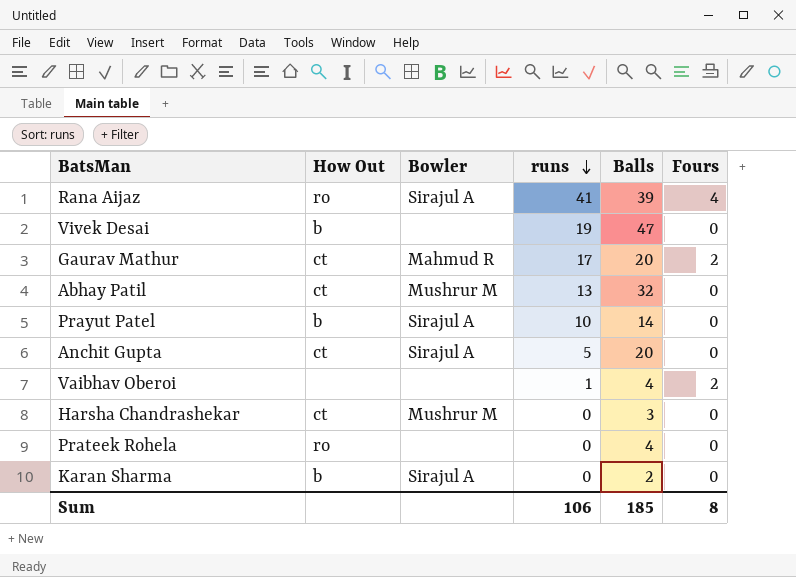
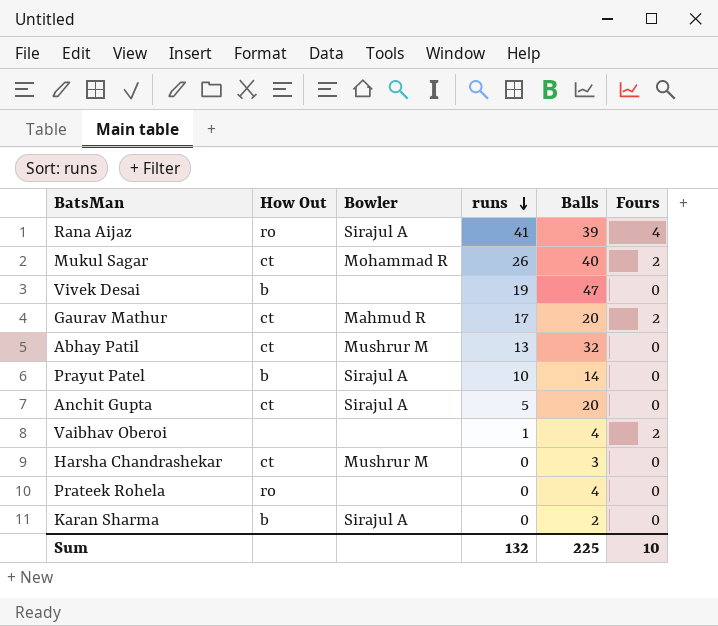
row Mukul Sagar: none -> ct | Mohammad R | 26 | 40 | 2
Sum | runs: 106 -> 132
Sum | Balls: 185 -> 225
Sum | Fours: 8 -> 10

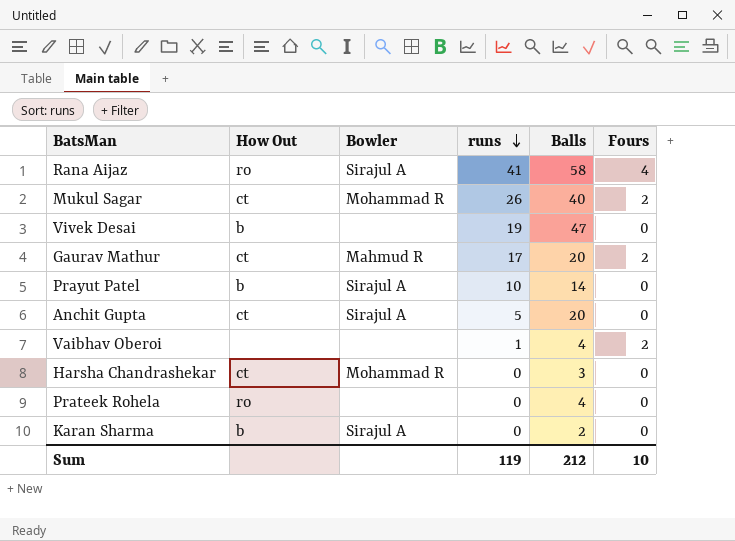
row Abhay Patil: ct | Mushrur M | 13 | 32 | 0 -> none
Rana Aijaz | Balls: 39 -> 58
Harsha Chandrashekar | Bowler: Mushrur M -> Mohammad R
Sum | runs: 132 -> 119
Sum | Balls: 225 -> 212

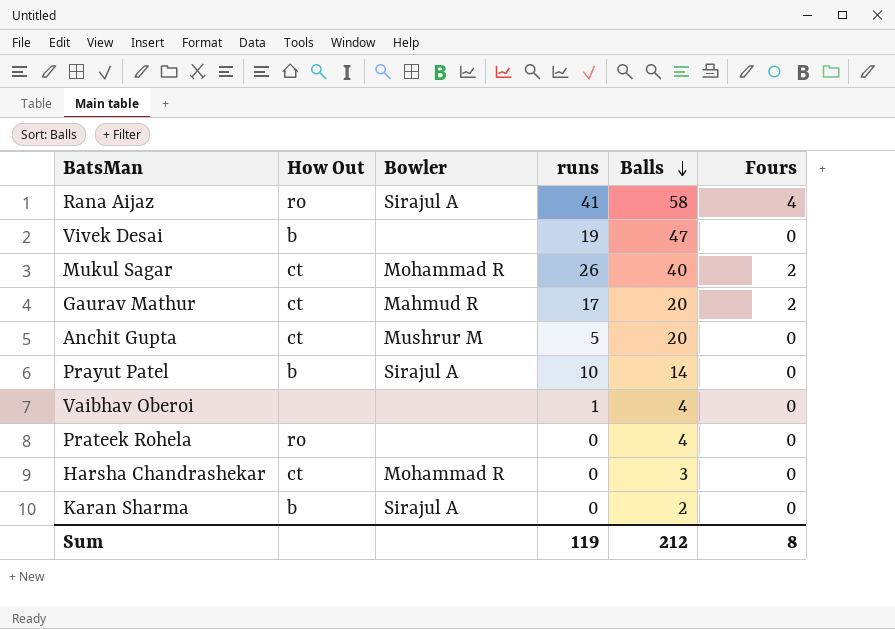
row order: runs descending -> Balls descending
Anchit Gupta | Bowler: Sirajul A -> Mushrur M
Vaibhav Oberoi | Fours: 2 -> 0
Sum | Fours: 10 -> 8

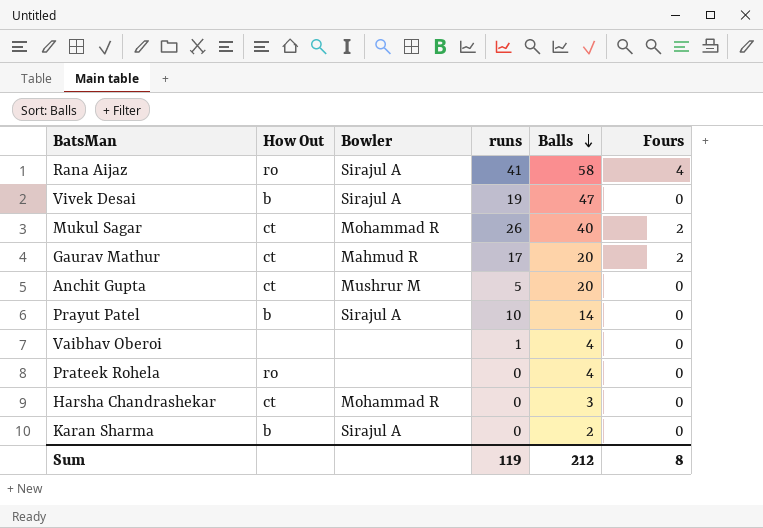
Vivek Desai | Bowler: none -> Sirajul A

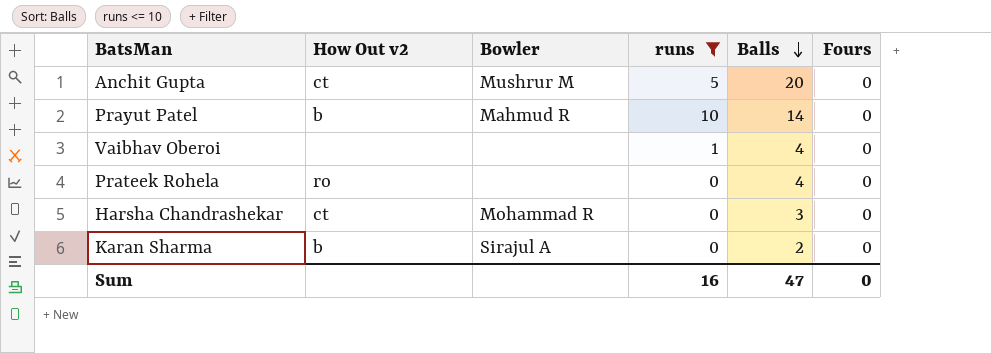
filter: none -> runs <= 10
column name: How Out -> How Out v2
Prayut Patel | Bowler: Sirajul A -> Mahmud R
Sum | runs: 119 -> 16
Sum | Balls: 212 -> 47
Sum | Fours: 8 -> 0

